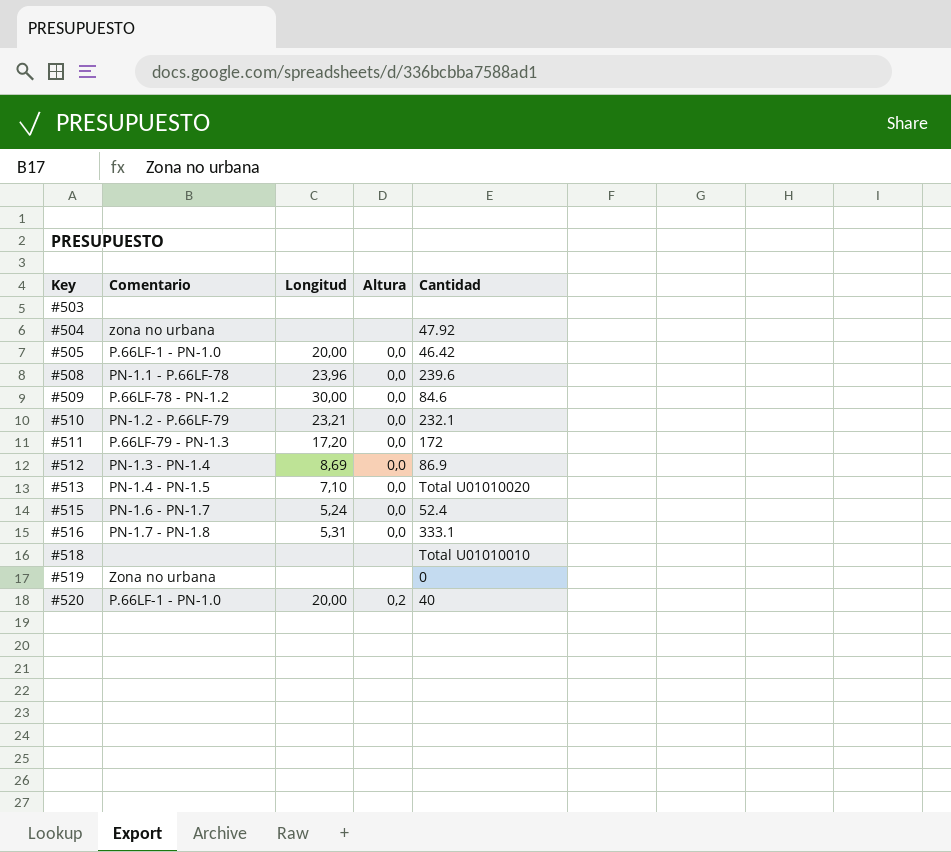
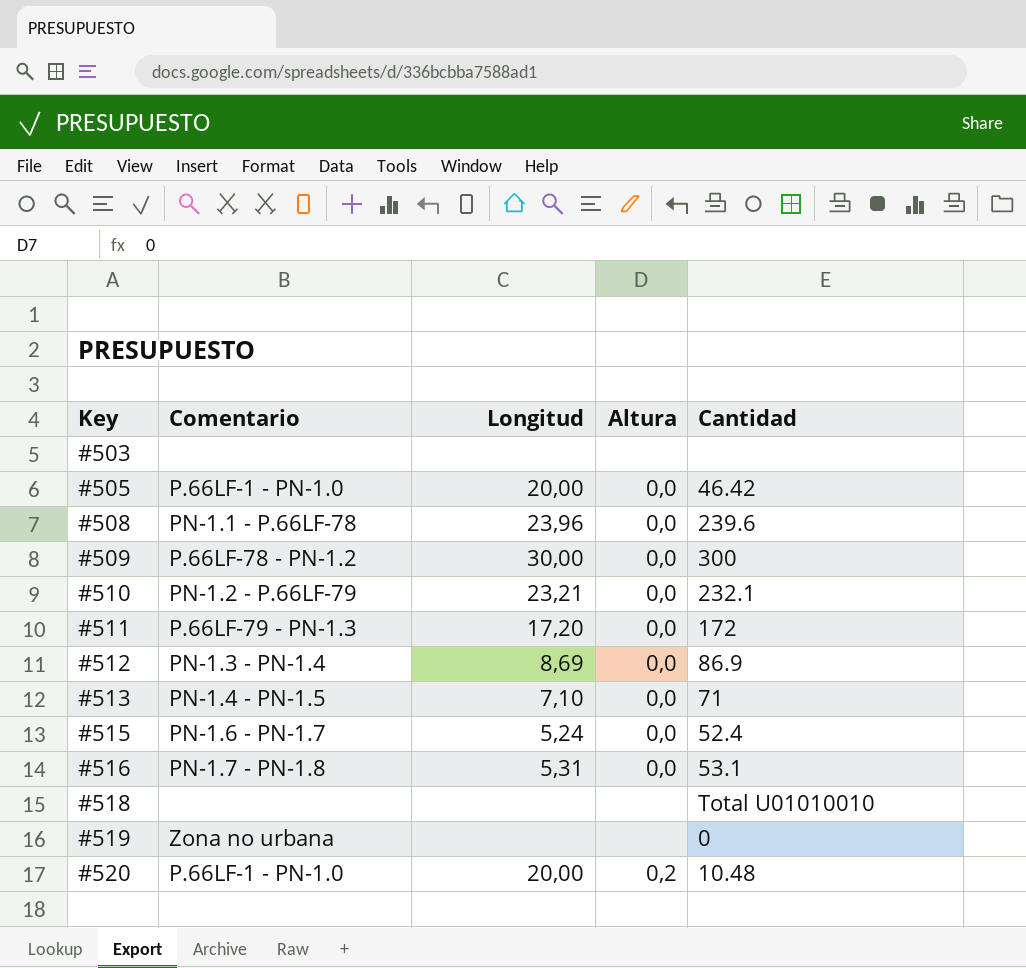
row #504: zona no urbana | none | none | 47.92 -> none
#509 | Cantidad: 84.6 -> 300
#513 | Cantidad: Total U01010020 -> 71
#516 | Cantidad: 333.1 -> 53.1
#520 | Cantidad: 40 -> 10.48

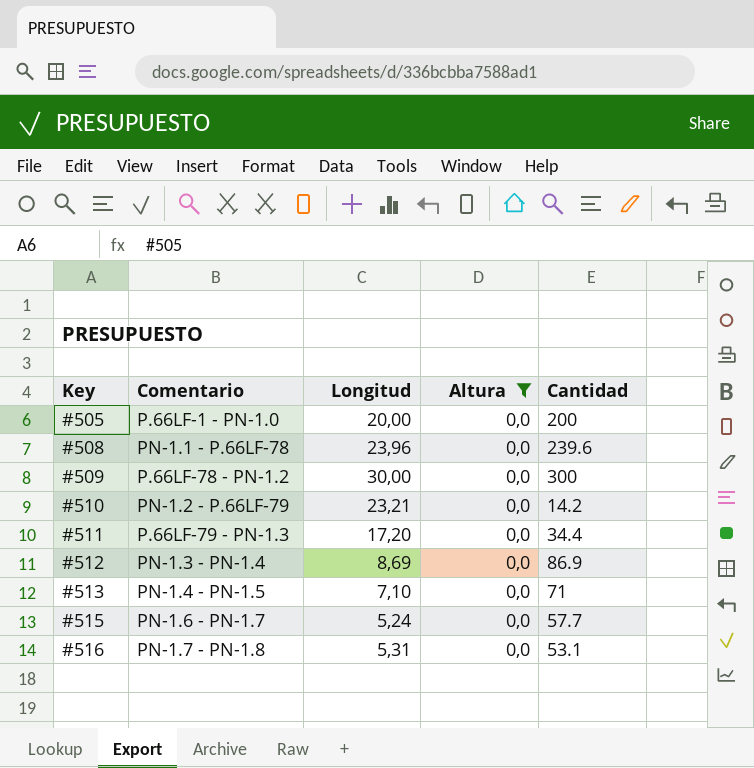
filter: none -> Altura = 0,0
#505 | Cantidad: 46.42 -> 200
#510 | Cantidad: 232.1 -> 14.2
#511 | Cantidad: 172 -> 34.4
#515 | Cantidad: 52.4 -> 57.7

